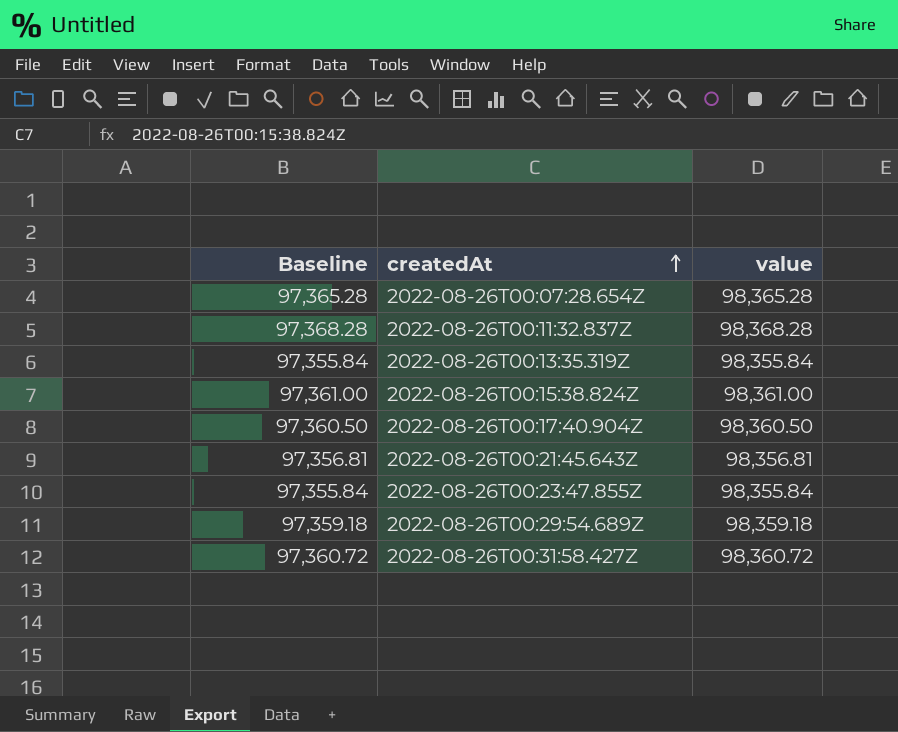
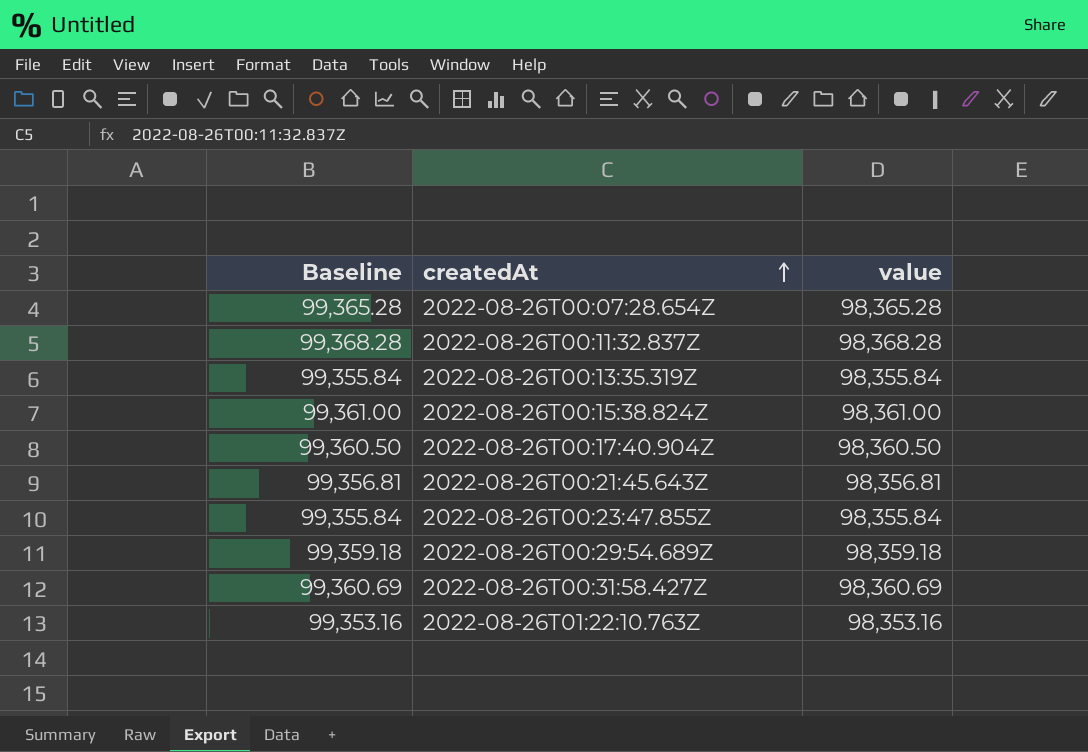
column Baseline | formula: [value] - 1000 -> [value] + 1000
2022-08-26T00:31:58.427Z | value: 98,360.72 -> 98,360.69
row 2022-08-26T01:22:10.763Z: none -> 99,353.16 | 98,353.16

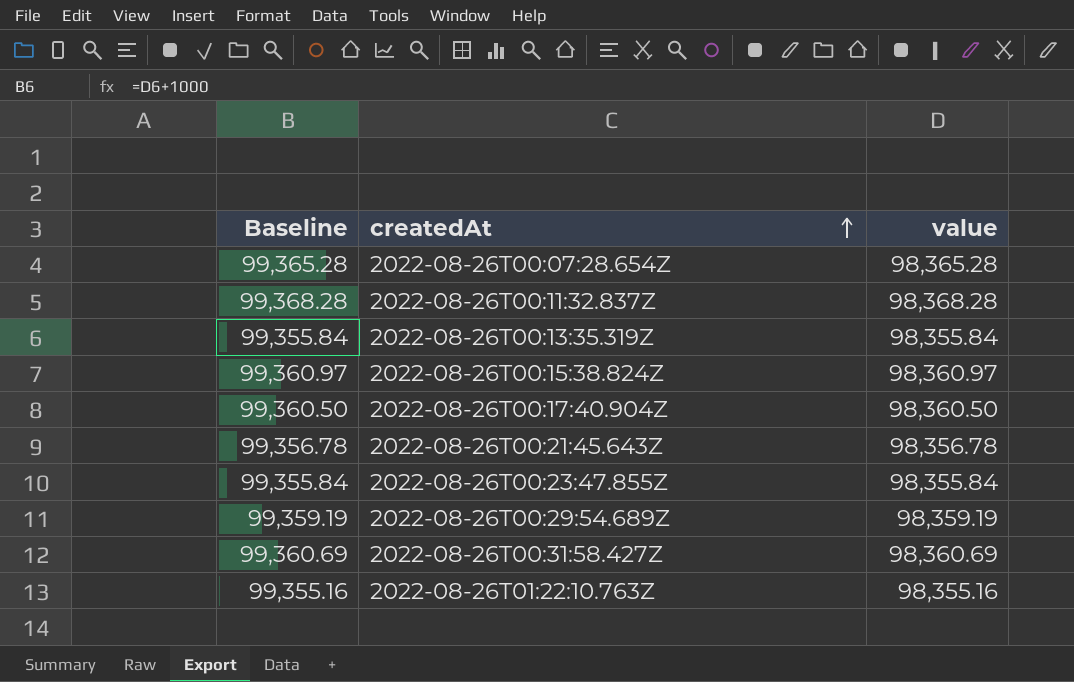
2022-08-26T00:15:38.824Z | Baseline: 99,361.00 -> 99,360.97
2022-08-26T00:15:38.824Z | value: 98,361.00 -> 98,360.97
2022-08-26T00:21:45.643Z | Baseline: 99,356.81 -> 99,356.78
2022-08-26T00:21:45.643Z | value: 98,356.81 -> 98,356.78
2022-08-26T00:29:54.689Z | Baseline: 99,359.18 -> 99,359.19
2022-08-26T00:29:54.689Z | value: 98,359.18 -> 98,359.19
2022-08-26T01:22:10.763Z | Baseline: 99,353.16 -> 99,355.16
2022-08-26T01:22:10.763Z | value: 98,353.16 -> 98,355.16

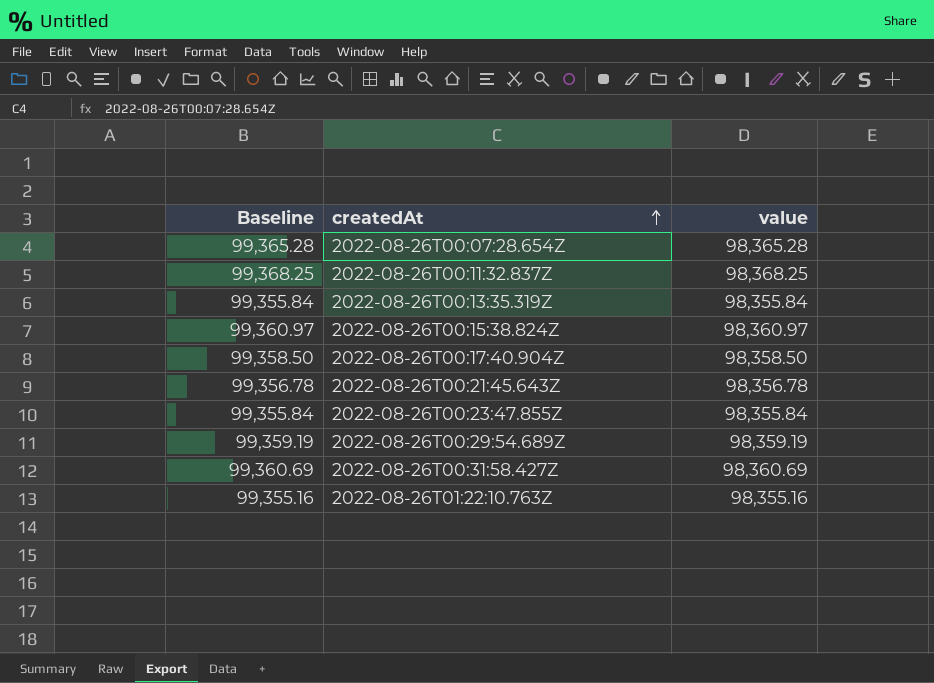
2022-08-26T00:11:32.837Z | Baseline: 99,368.28 -> 99,368.25
2022-08-26T00:11:32.837Z | value: 98,368.28 -> 98,368.25
2022-08-26T00:17:40.904Z | Baseline: 99,360.50 -> 99,358.50
2022-08-26T00:17:40.904Z | value: 98,360.50 -> 98,358.50

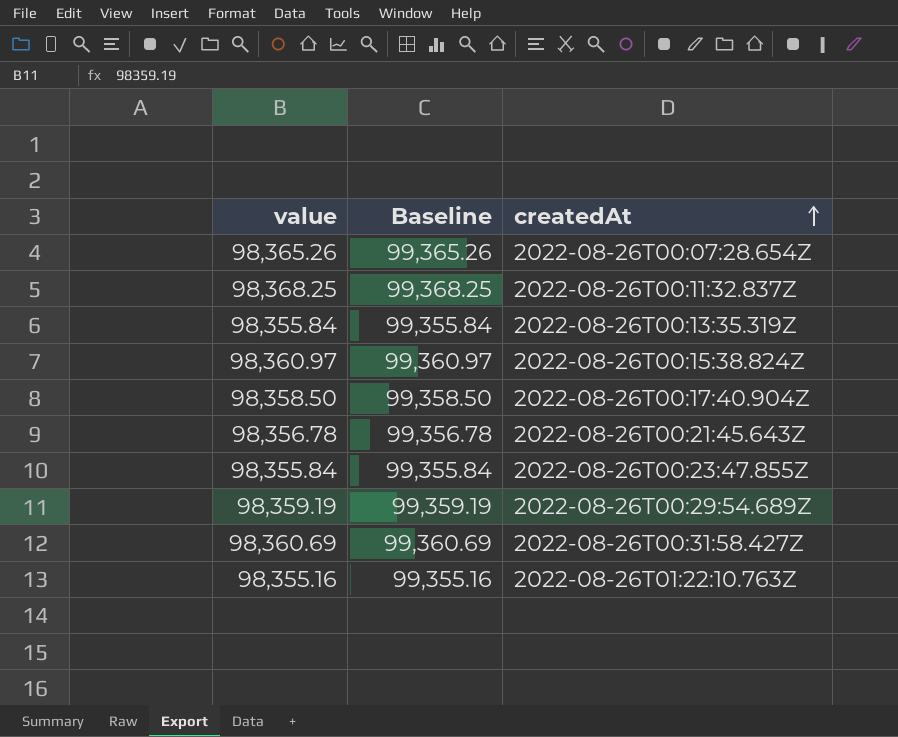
column value | position: 3 -> 1
2022-08-26T00:07:28.654Z | value: 98,365.28 -> 98,365.26
2022-08-26T00:07:28.654Z | Baseline: 99,365.28 -> 99,365.26

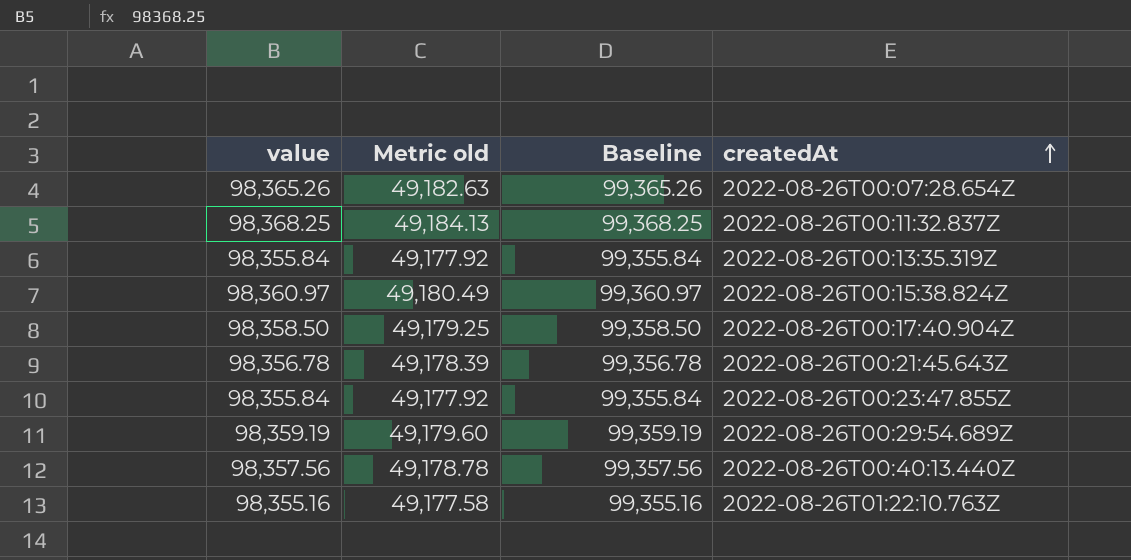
column Metric old | formula: none -> [value] * 0.5
row 2022-08-26T00:31:58.427Z: 98,360.69 | 99,360.69 -> none
row 2022-08-26T00:40:13.440Z: none -> 98,357.56 | 49,178.78 | 99,357.56

